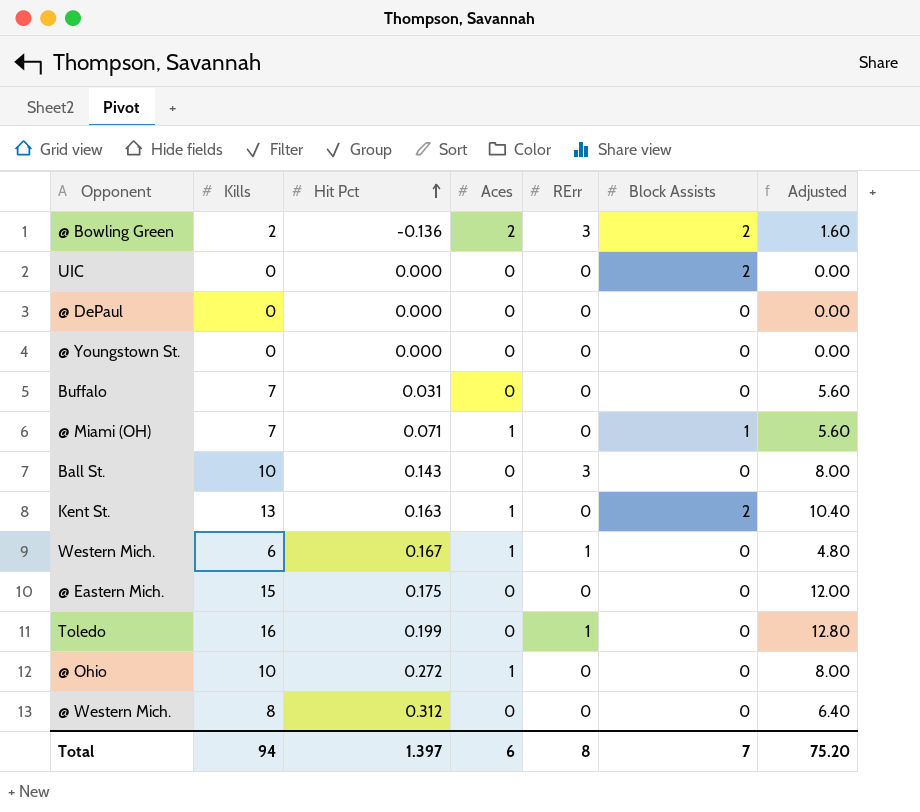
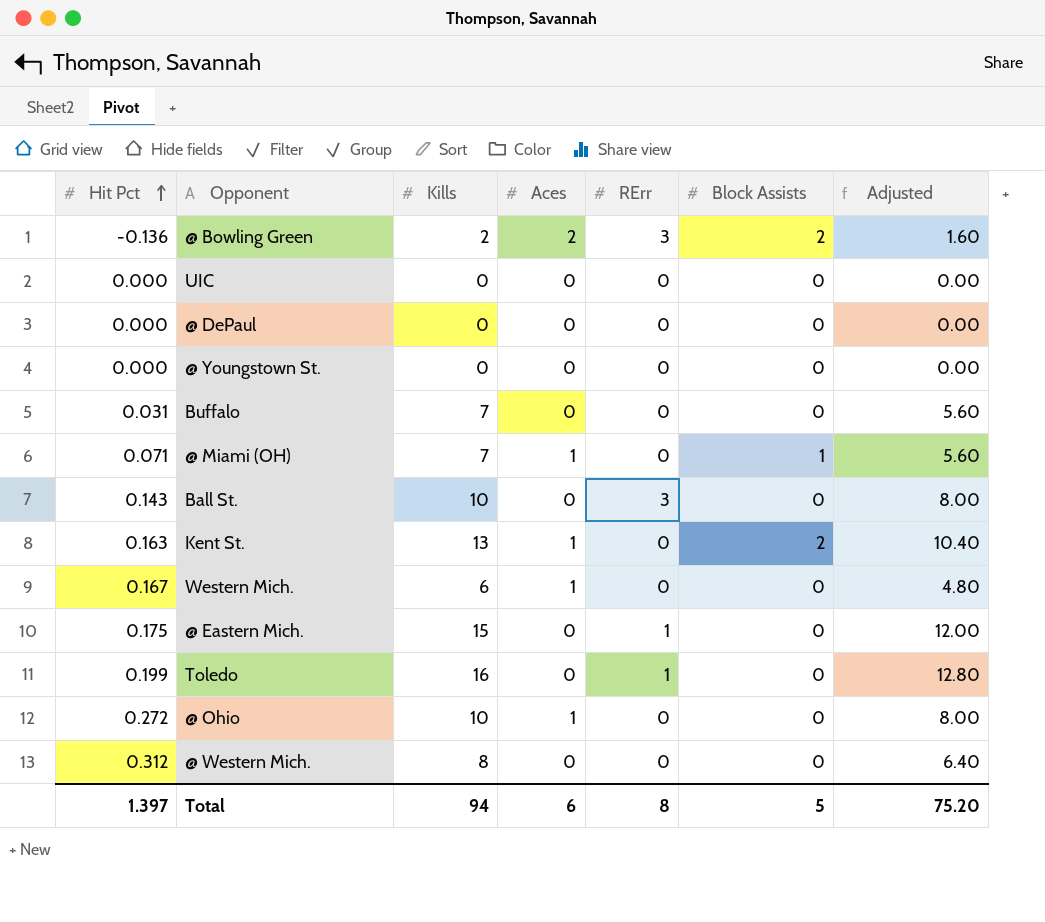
column Hit Pct | position: 3 -> 1
UIC | Block Assists: 2 -> 0
Western Mich. | RErr: 1 -> 0
@ Eastern Mich. | RErr: 0 -> 1
Total | Block Assists: 7 -> 5

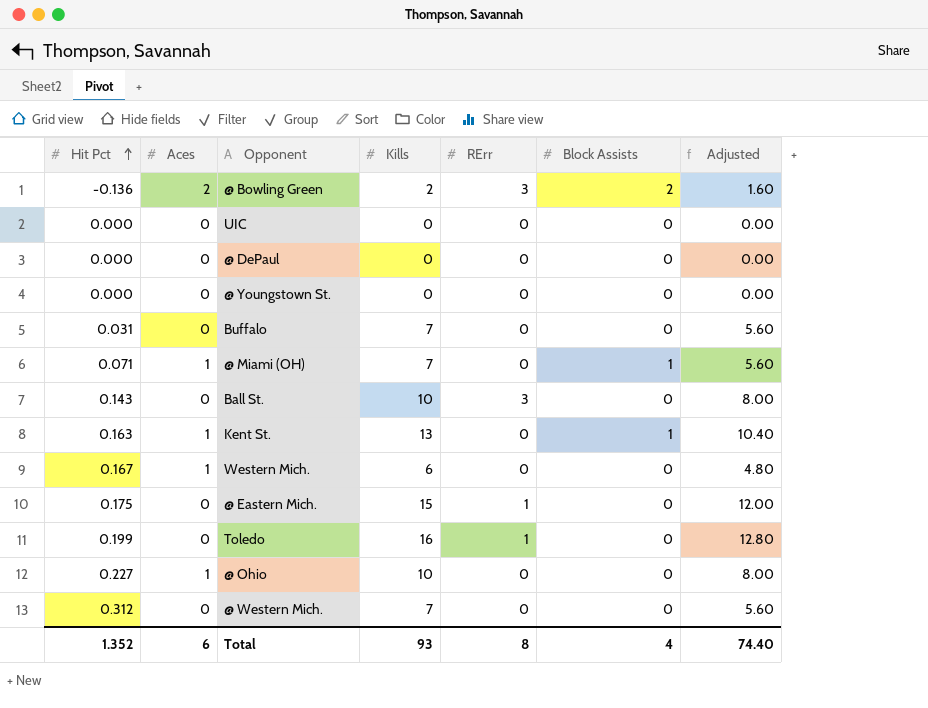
column Aces | position: 4 -> 2
Kent St. | Block Assists: 2 -> 1
@ Ohio | Hit Pct: 0.272 -> 0.227
@ Western Mich. | Kills: 8 -> 7
@ Western Mich. | Adjusted: 6.40 -> 5.60
Total | Hit Pct: 1.397 -> 1.352
Total | Kills: 94 -> 93
Total | Block Assists: 5 -> 4
Total | Adjusted: 75.20 -> 74.40

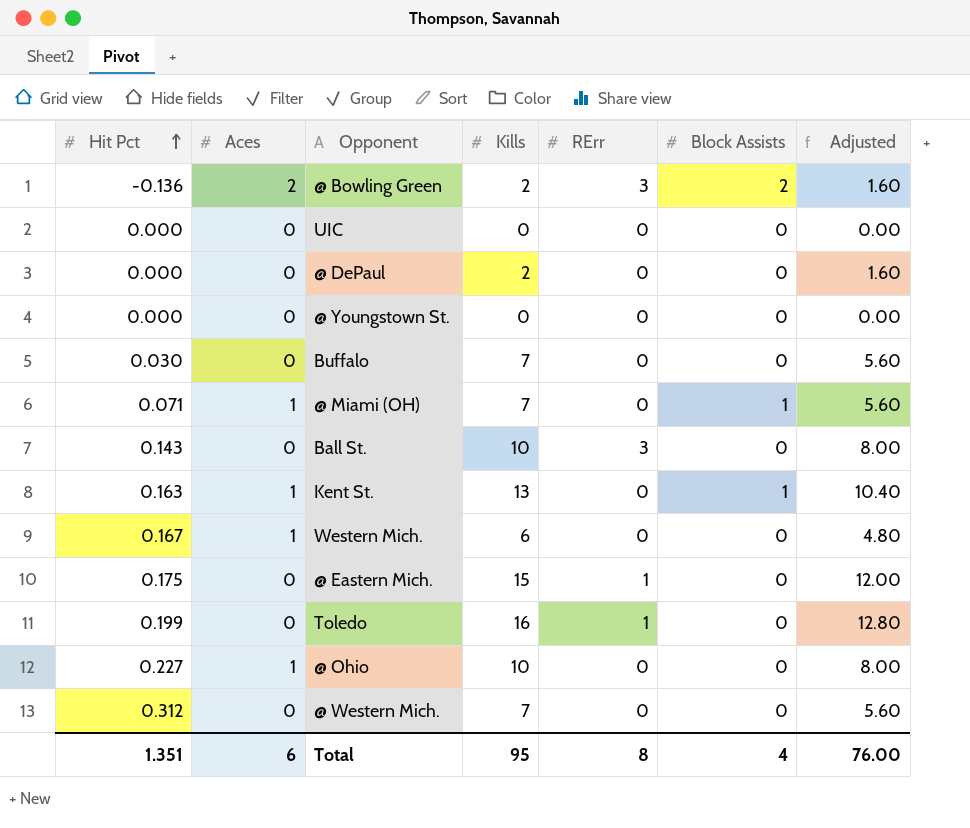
@ DePaul | Kills: 0 -> 2
@ DePaul | Adjusted: 0.00 -> 1.60
Buffalo | Hit Pct: 0.031 -> 0.030
Total | Hit Pct: 1.352 -> 1.351
Total | Kills: 93 -> 95
Total | Adjusted: 74.40 -> 76.00

